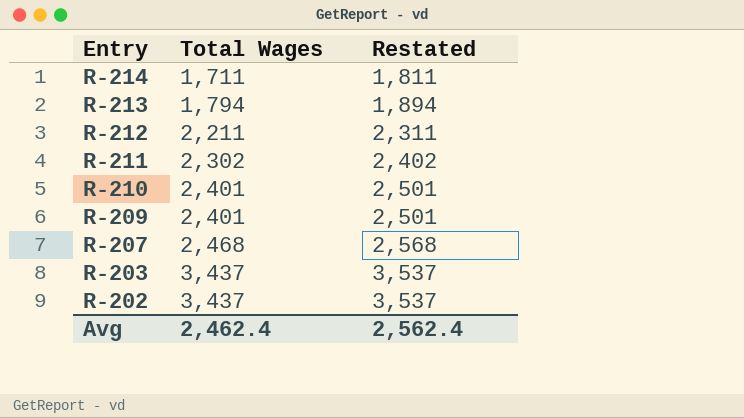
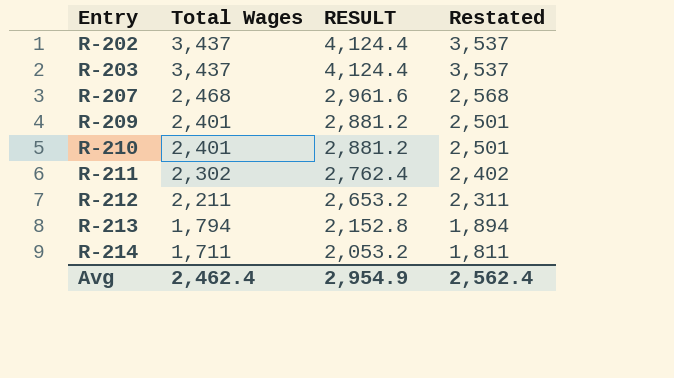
row order: Entry descending -> Entry ascending
column RESULT | formula: none -> [Total Wages] * 1.2

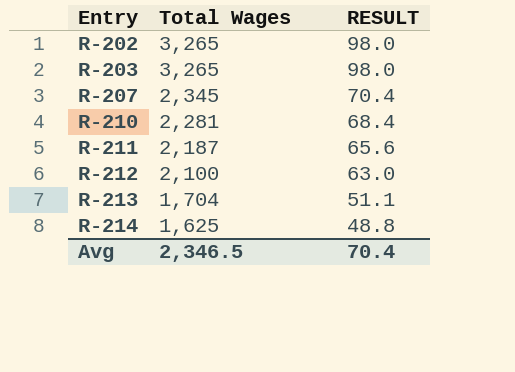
column Restated | formula: [Total Wages] + 100 -> none
column RESULT | formula: [Total Wages] * 1.2 -> [Total Wages] * 0.03
row R-209: 2,401 | 2,881.2 | 2,501 -> none
R-202 | Total Wages: 3,437 -> 3,265
R-203 | Total Wages: 3,437 -> 3,265
R-207 | Total Wages: 2,468 -> 2,345
R-210 | Total Wages: 2,401 -> 2,281
R-211 | Total Wages: 2,302 -> 2,187
R-212 | Total Wages: 2,211 -> 2,100
R-213 | Total Wages: 1,794 -> 1,704
R-214 | Total Wages: 1,711 -> 1,625
Avg | Total Wages: 2,462.4 -> 2,346.5
Avg | RESULT: 2,954.9 -> 70.4

